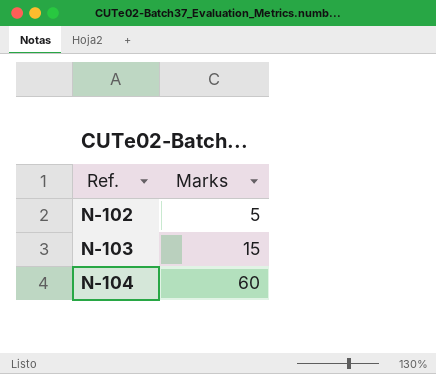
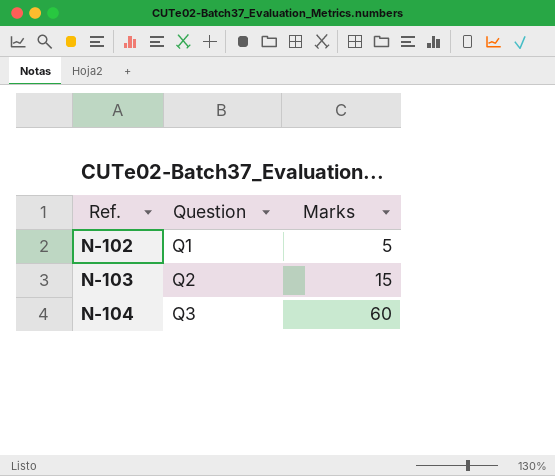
column Question | position: none -> 2

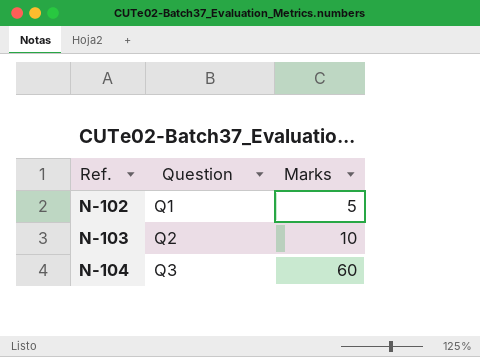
N-103 | Marks: 15 -> 10

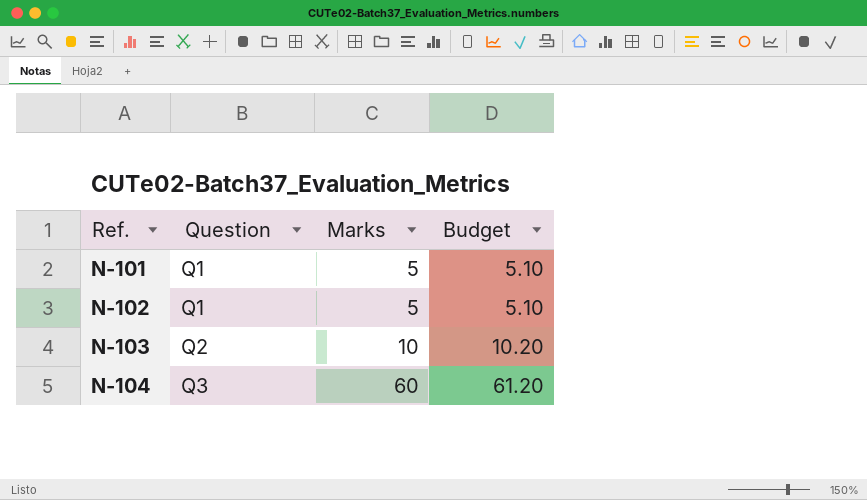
column Budget | formula: none -> [Marks] * 1.02
row N-101: none -> Q1 | 5 | 5.10

